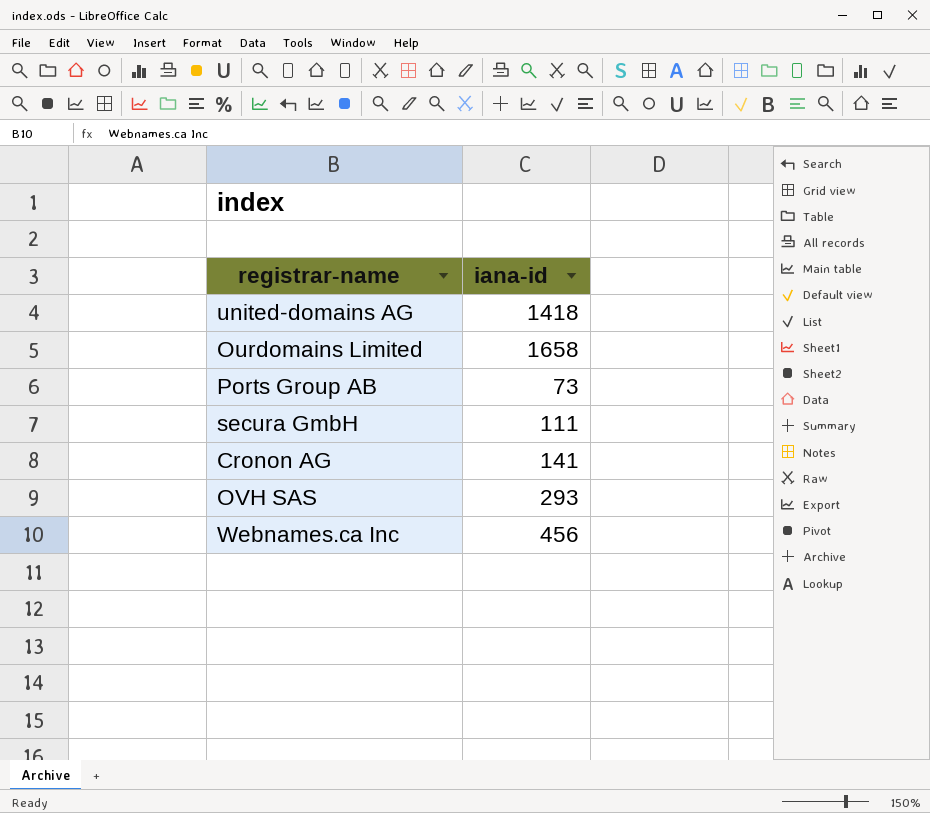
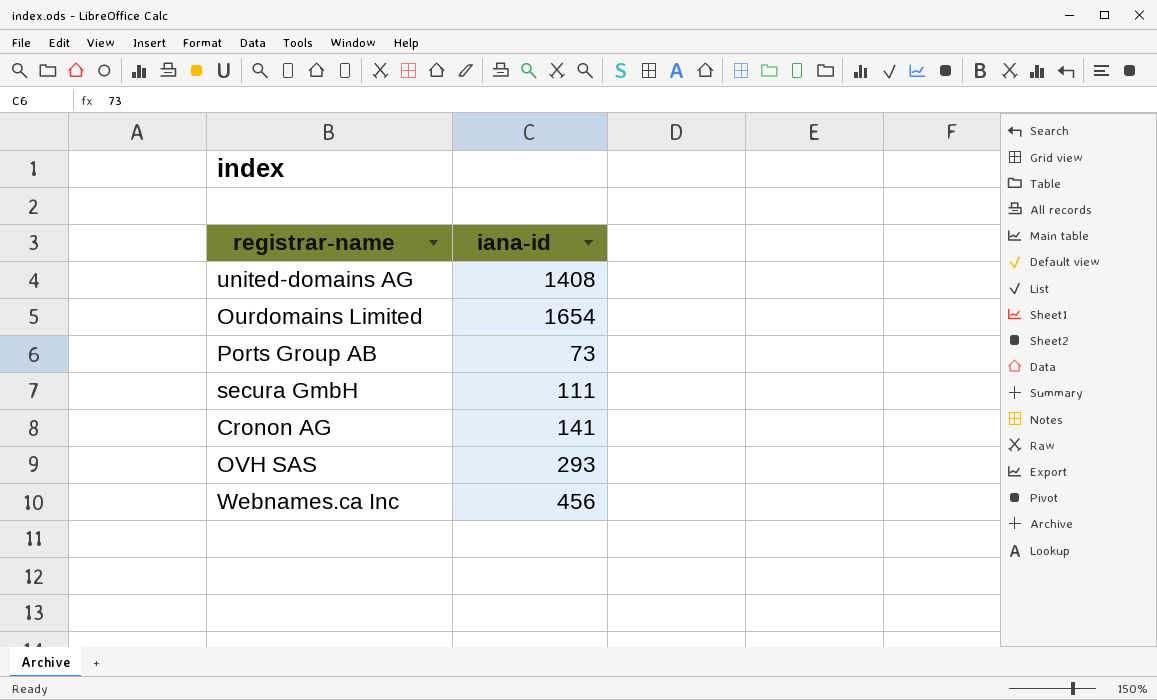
united-domains AG | iana-id: 1418 -> 1408
Ourdomains Limited | iana-id: 1658 -> 1654

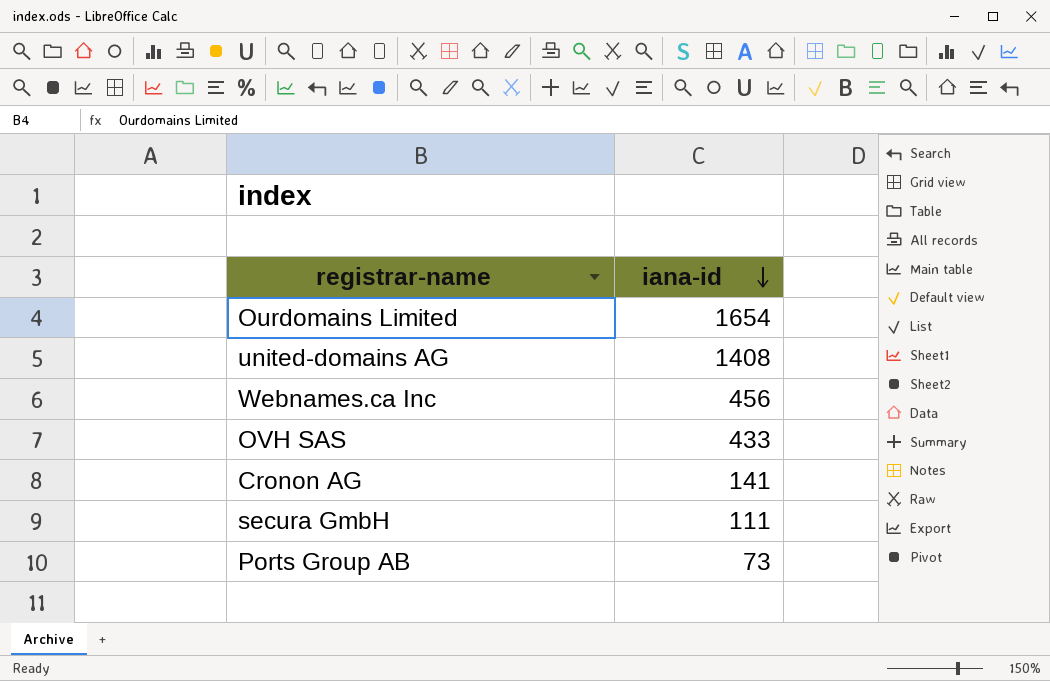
row order: none -> iana-id descending
OVH SAS | iana-id: 293 -> 433

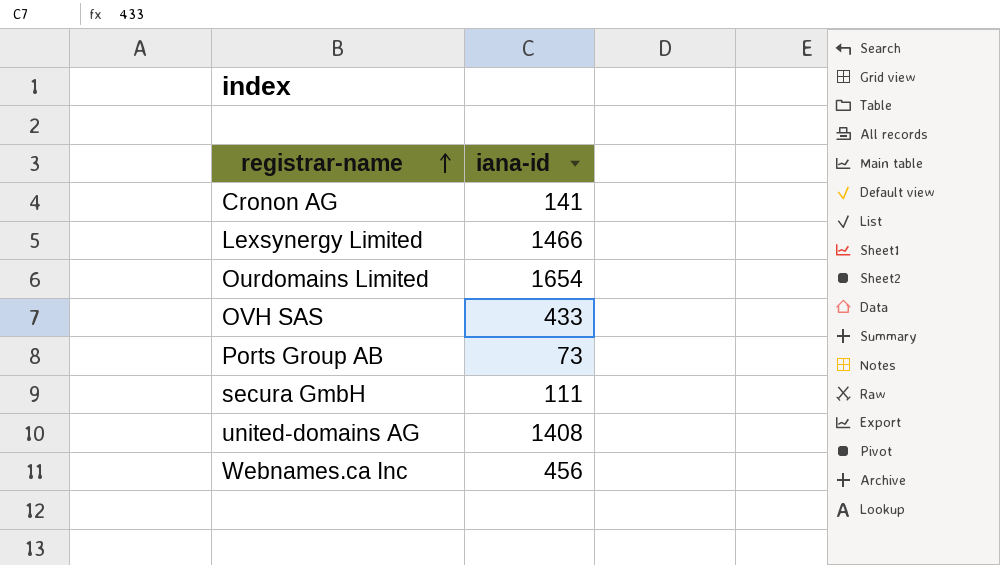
row order: iana-id descending -> registrar-name ascending
row Lexsynergy Limited: none -> 1466

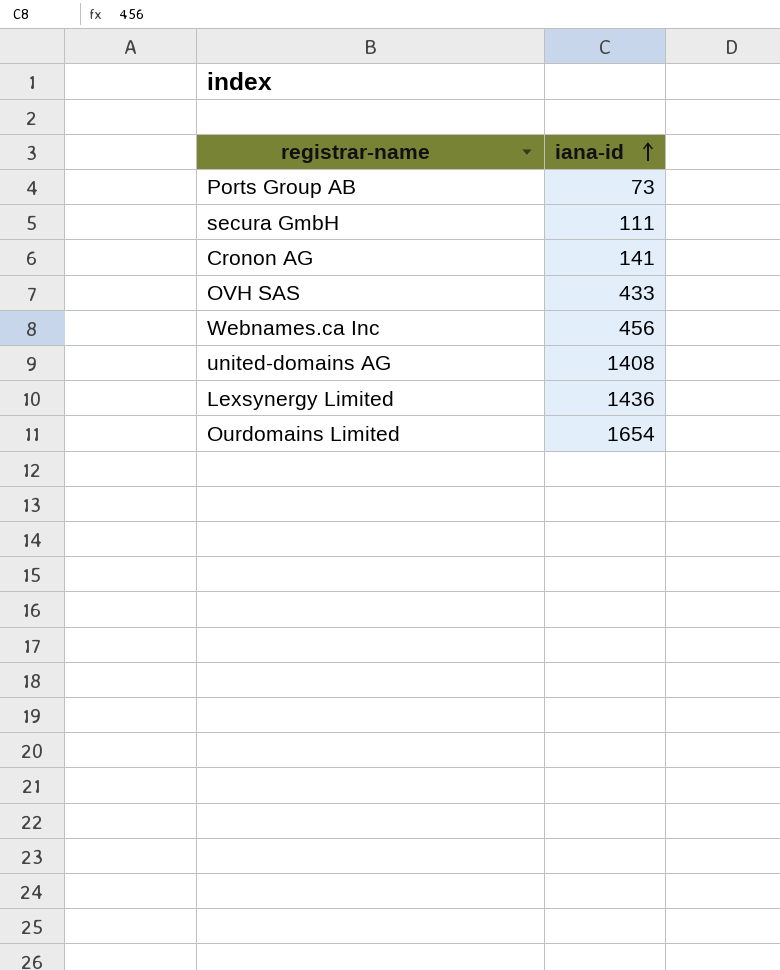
row order: registrar-name ascending -> iana-id ascending
Lexsynergy Limited | iana-id: 1466 -> 1436

